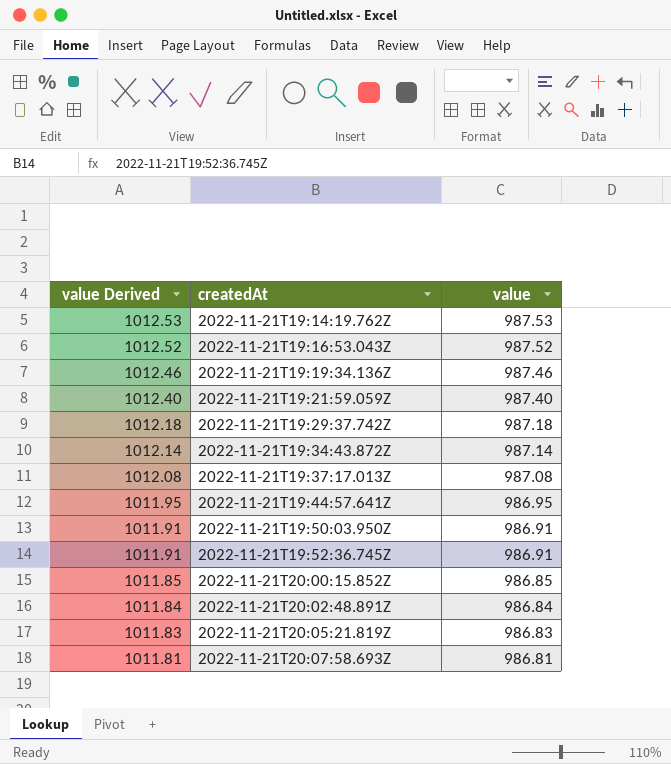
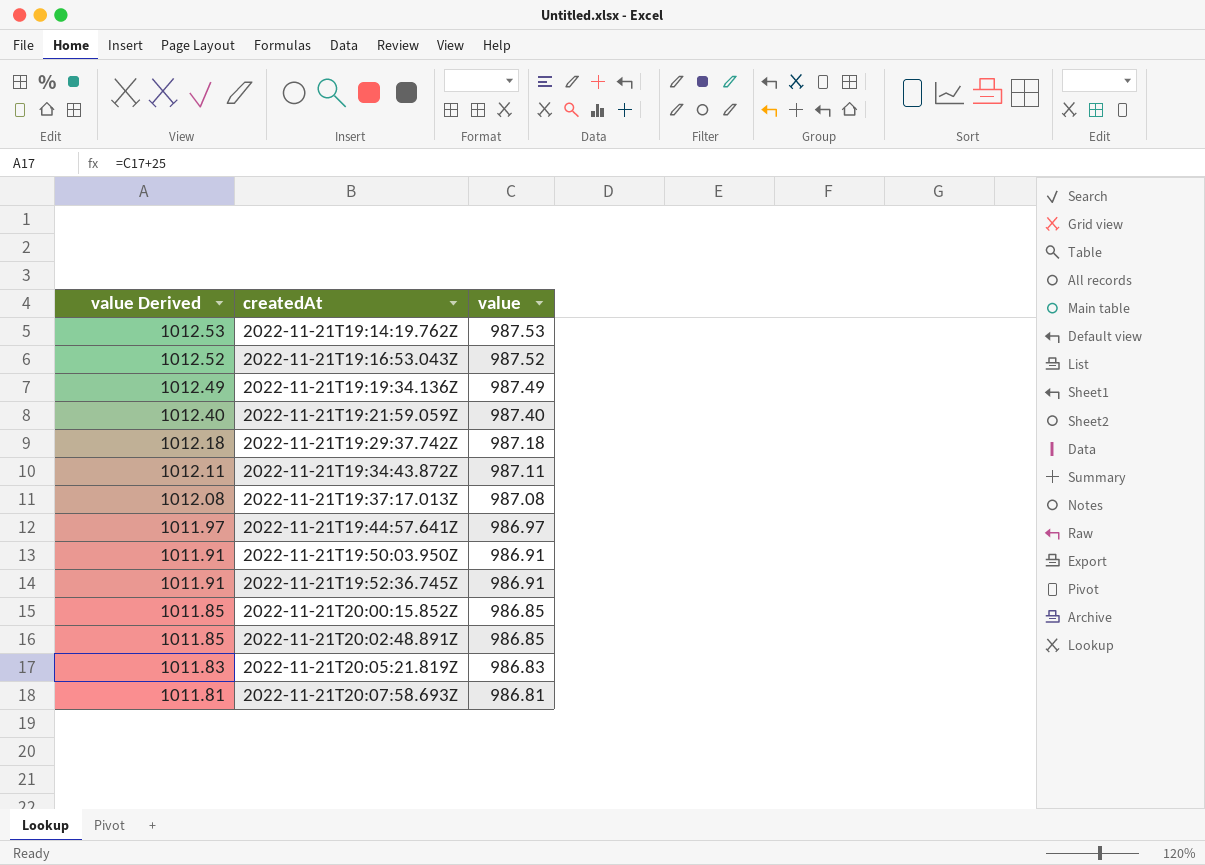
2022-11-21T19:19:34.136Z | value Derived: 1012.46 -> 1012.49
2022-11-21T19:19:34.136Z | value: 987.46 -> 987.49
2022-11-21T19:34:43.872Z | value Derived: 1012.14 -> 1012.11
2022-11-21T19:34:43.872Z | value: 987.14 -> 987.11
2022-11-21T19:44:57.641Z | value Derived: 1011.95 -> 1011.97
2022-11-21T19:44:57.641Z | value: 986.95 -> 986.97
2022-11-21T20:02:48.891Z | value Derived: 1011.84 -> 1011.85
2022-11-21T20:02:48.891Z | value: 986.84 -> 986.85

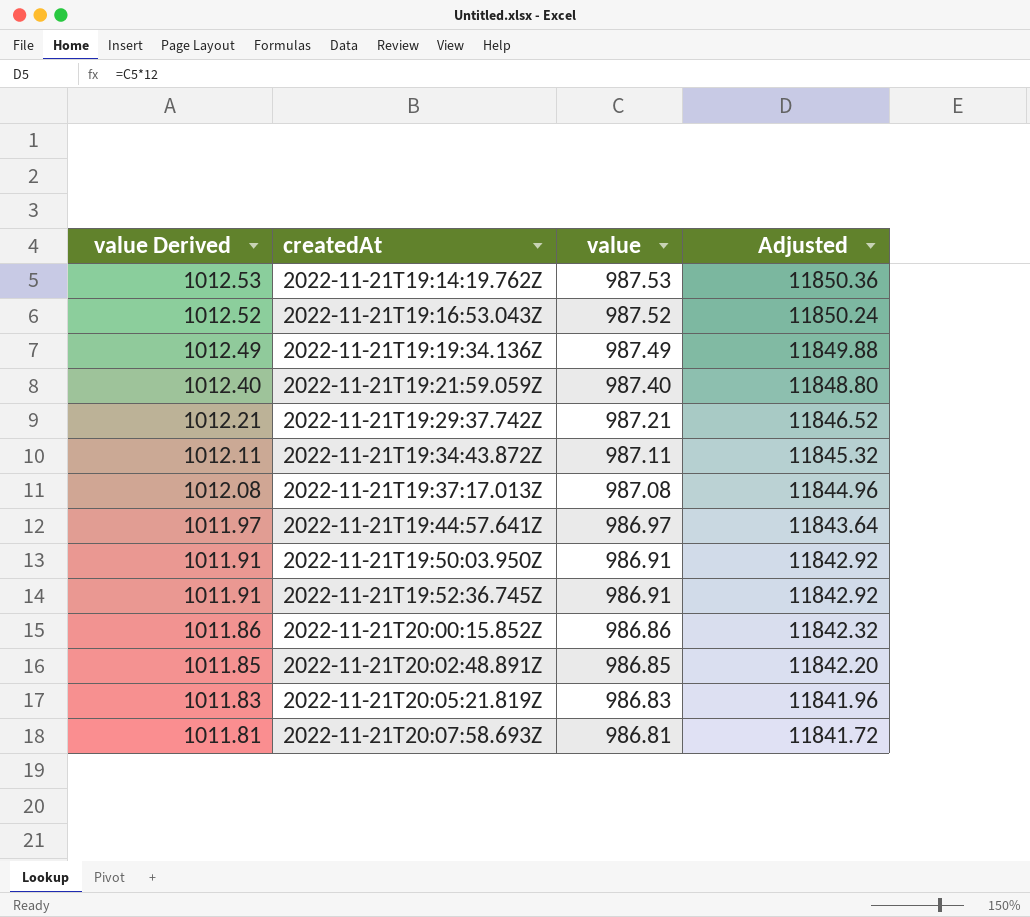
column Adjusted | formula: none -> [value] * 12
2022-11-21T19:29:37.742Z | value Derived: 1012.18 -> 1012.21
2022-11-21T19:29:37.742Z | value: 987.18 -> 987.21
2022-11-21T20:00:15.852Z | value Derived: 1011.85 -> 1011.86
2022-11-21T20:00:15.852Z | value: 986.85 -> 986.86

